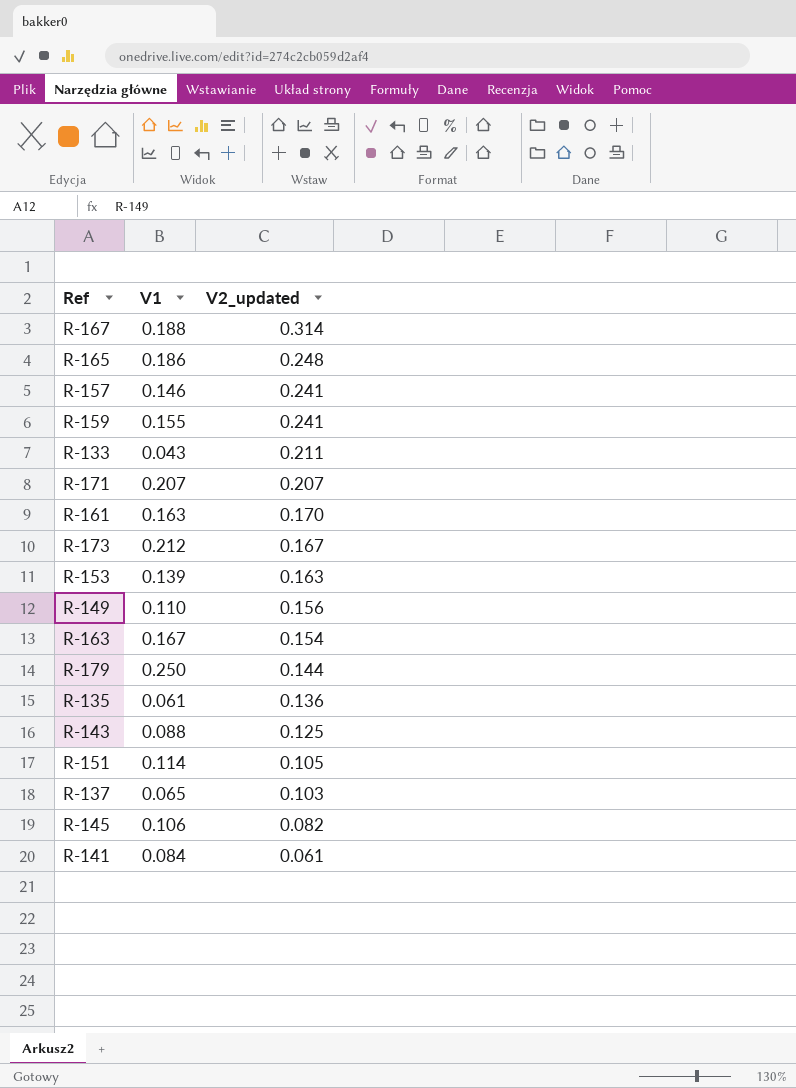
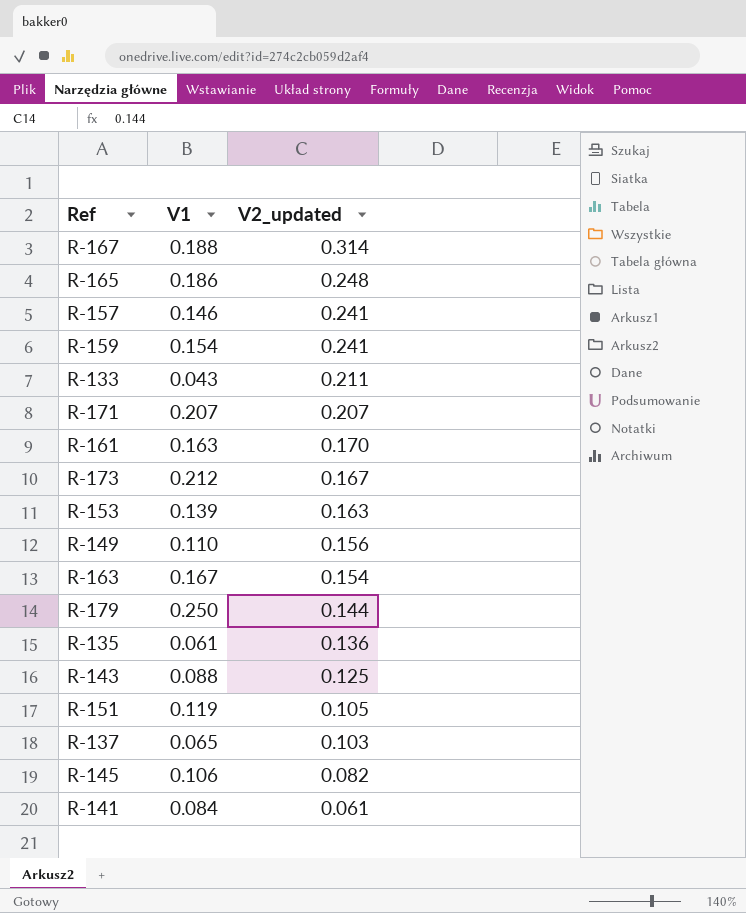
R-159 | V1: 0.155 -> 0.154
R-151 | V1: 0.114 -> 0.119

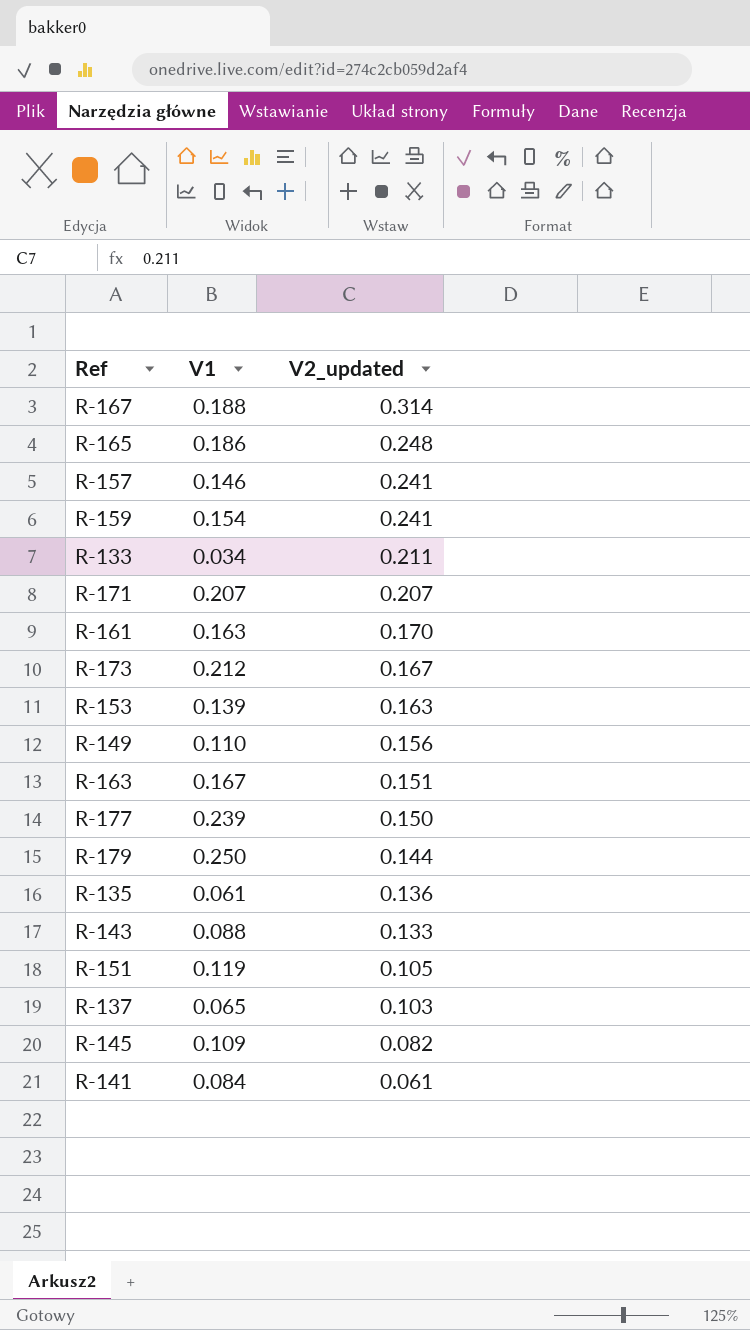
R-133 | V1: 0.043 -> 0.034
R-163 | V2_updated: 0.154 -> 0.151
row R-177: none -> 0.239 | 0.150
R-143 | V2_updated: 0.125 -> 0.133
R-145 | V1: 0.106 -> 0.109

